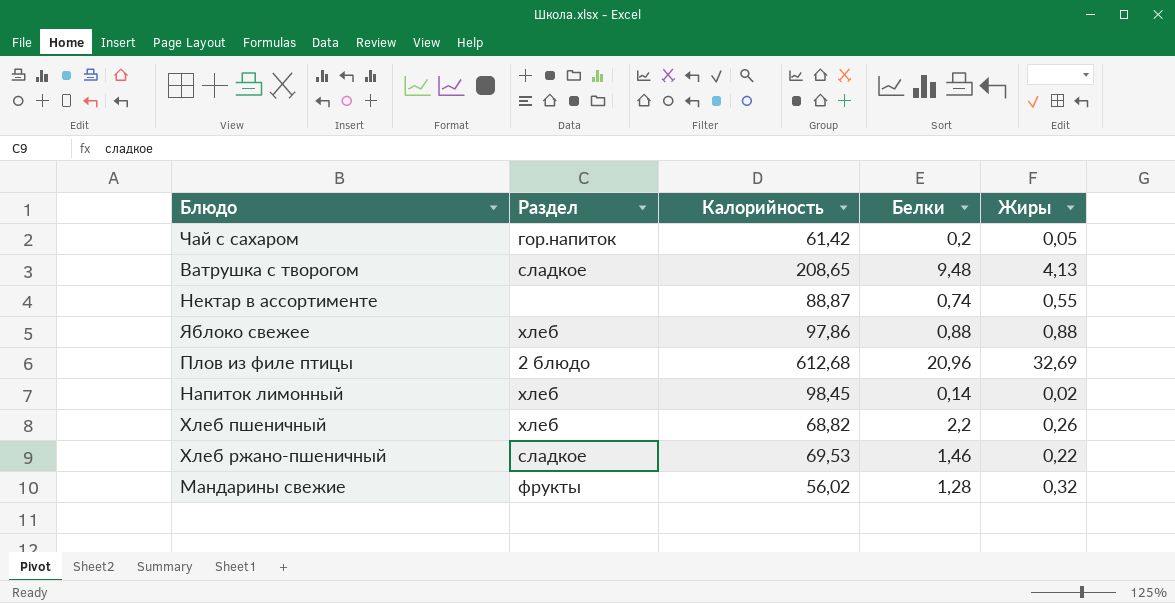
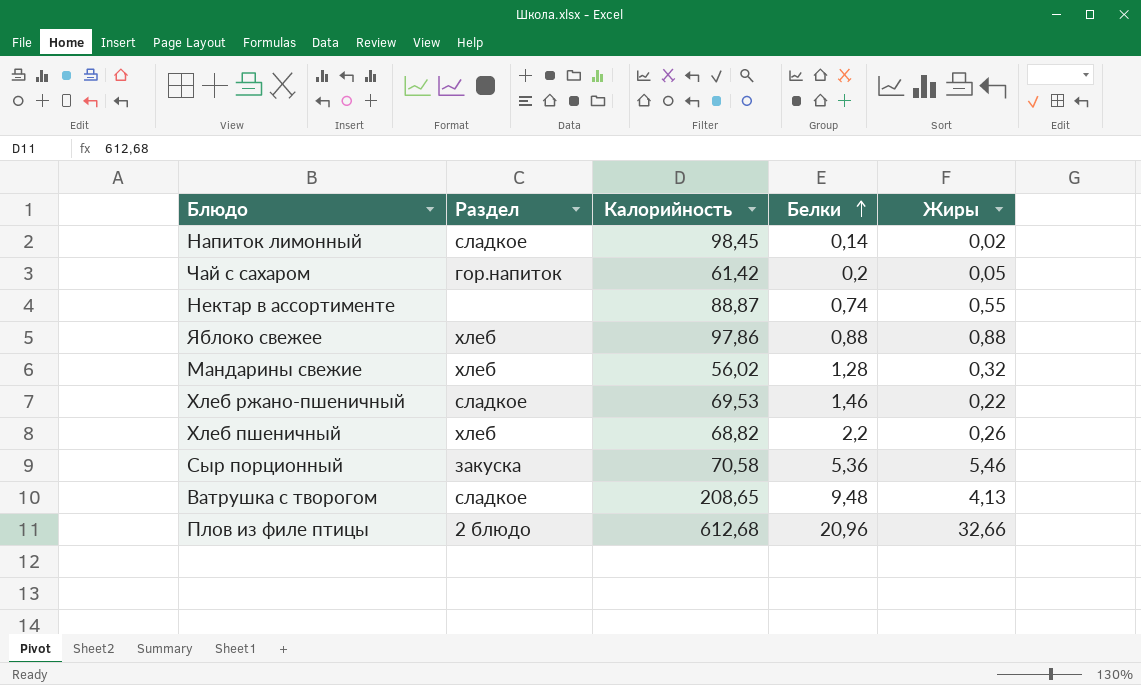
row order: none -> Белки ascending
Напиток лимонный | Раздел: хлеб -> сладкое
Мандарины свежие | Раздел: фрукты -> хлеб
row Сыр порционный: none -> закуска | 70,58 | 5,36 | 5,46
Плов из филе птицы | Жиры: 32,69 -> 32,66

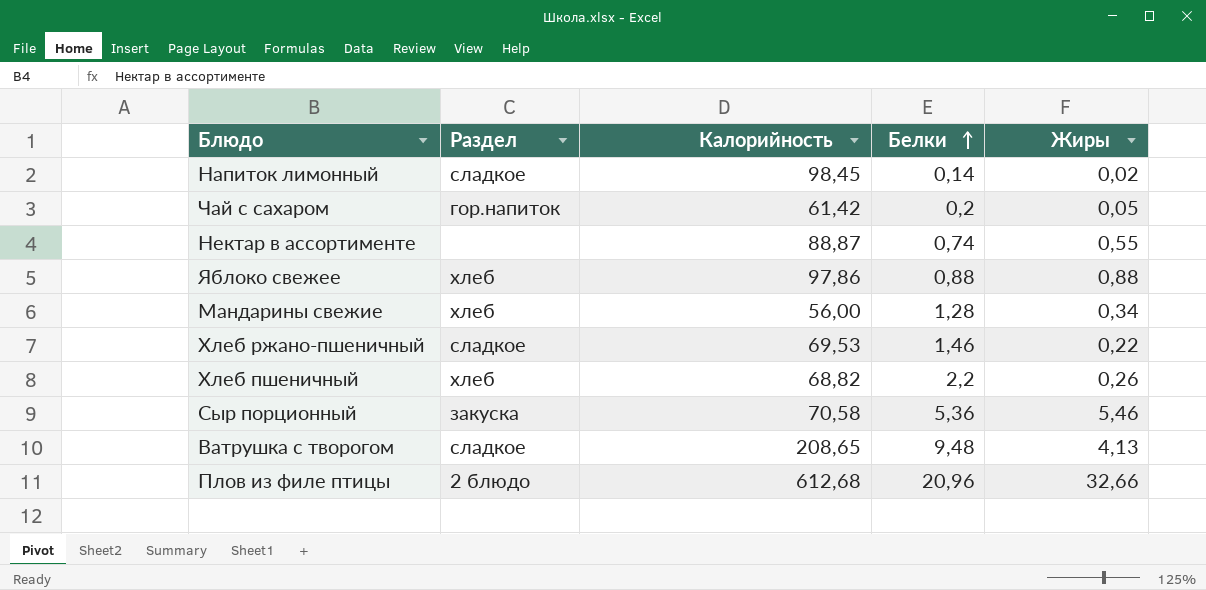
Мандарины свежие | Калорийность: 56,02 -> 56,00
Мандарины свежие | Жиры: 0,32 -> 0,34

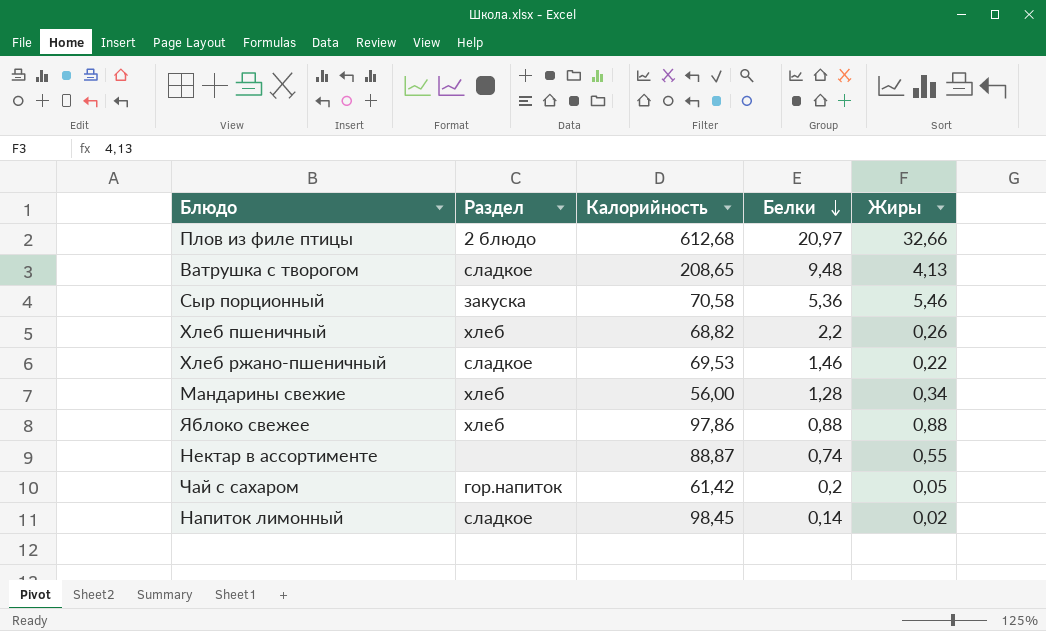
row order: Белки ascending -> Белки descending
Плов из филе птицы | Белки: 20,96 -> 20,97

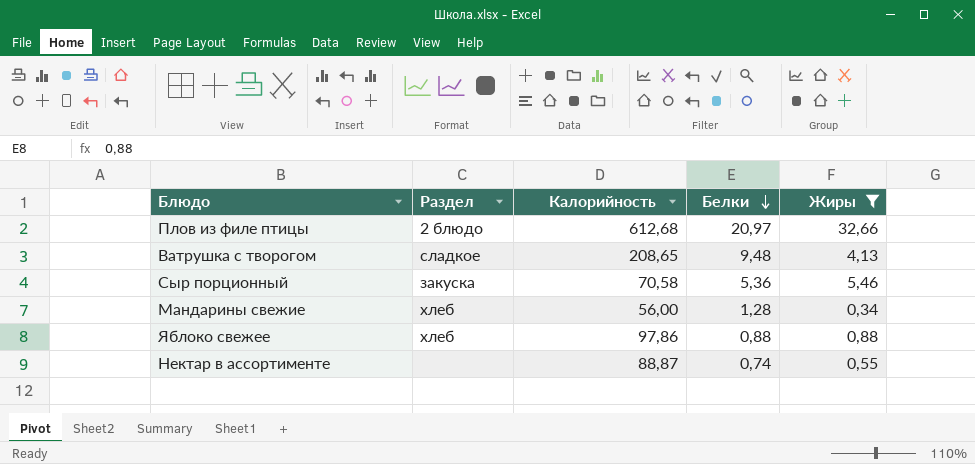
filter: none -> Жиры >= 0,34

